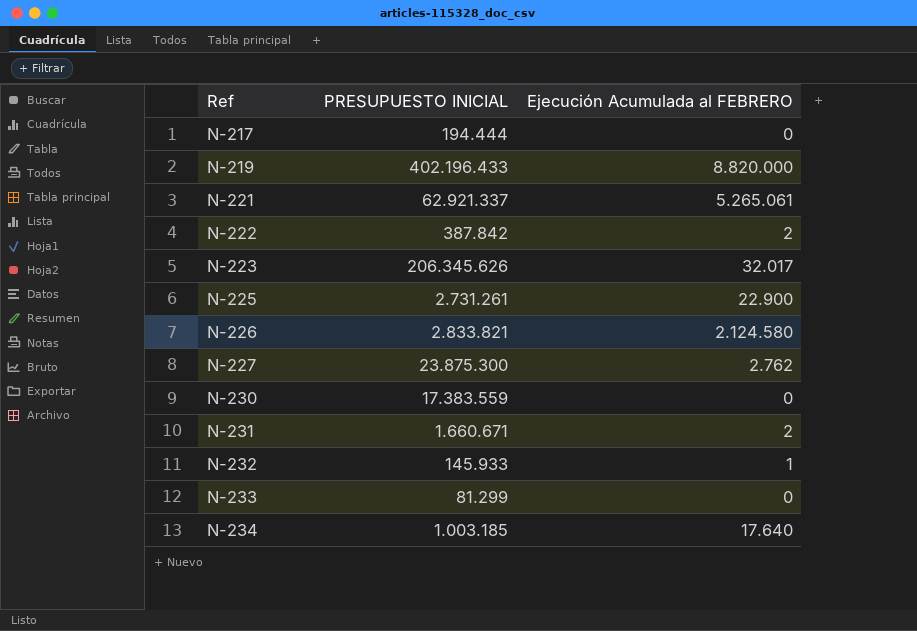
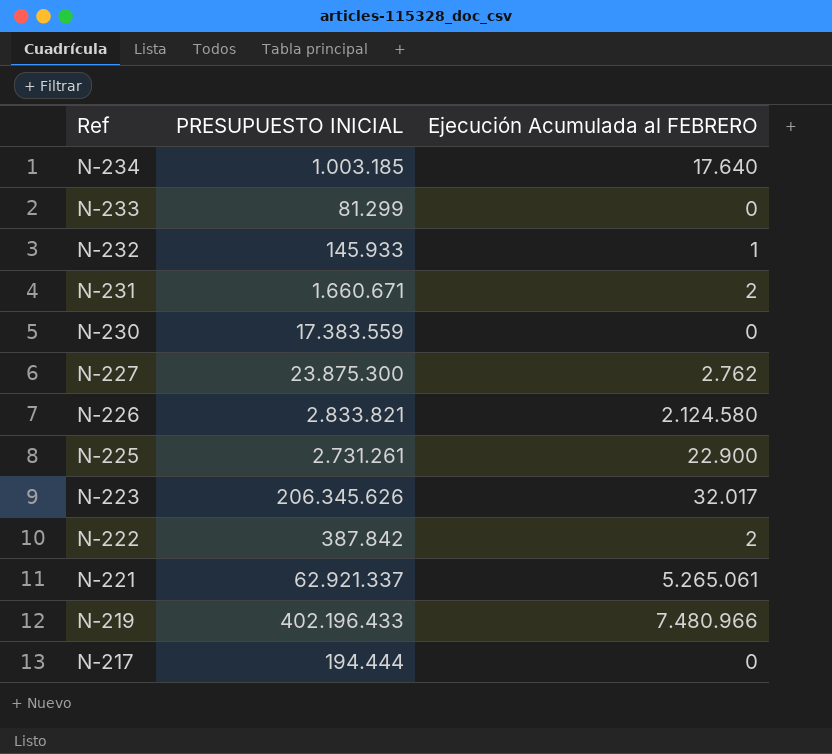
row order: Ref ascending -> Ref descending
N-219 | Ejecución Acumulada al FEBRERO: 8.820.000 -> 7.480.966

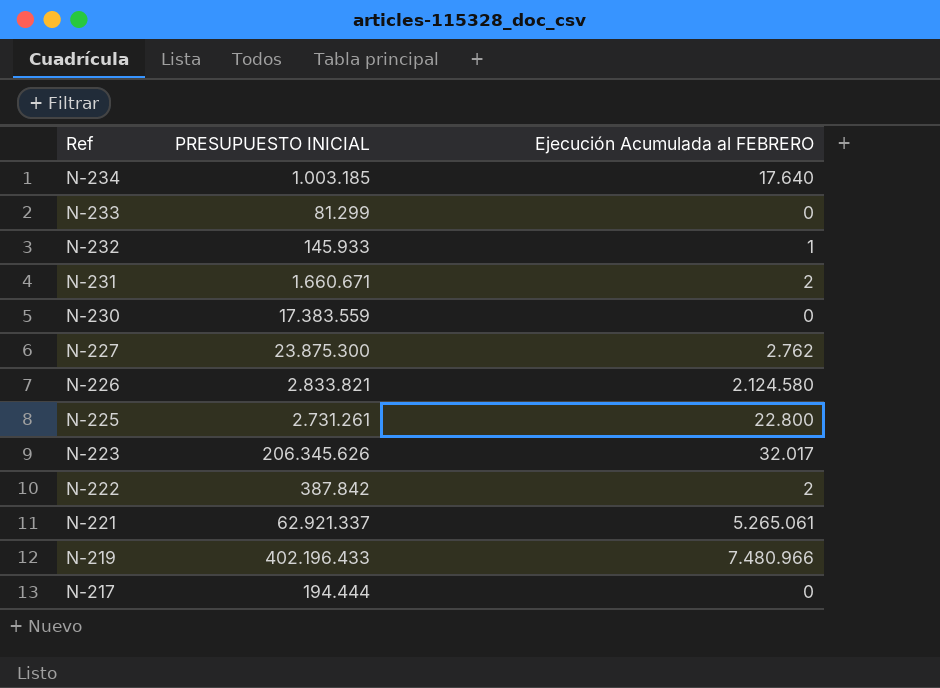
N-225 | Ejecución Acumulada al FEBRERO: 22.900 -> 22.800

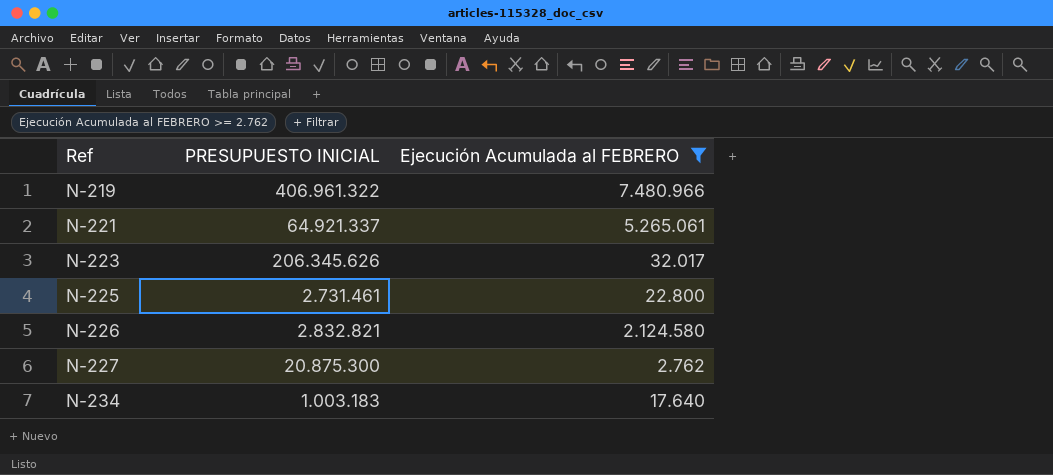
filter: none -> Ejecución Acumulada al FEBRERO >= 2.762
row order: Ref descending -> Ref ascending
N-219 | PRESUPUESTO INICIAL: 402.196.433 -> 406.961.322
N-221 | PRESUPUESTO INICIAL: 62.921.337 -> 64.921.337
N-225 | PRESUPUESTO INICIAL: 2.731.261 -> 2.731.461
N-226 | PRESUPUESTO INICIAL: 2.833.821 -> 2.832.821
N-227 | PRESUPUESTO INICIAL: 23.875.300 -> 20.875.300
N-234 | PRESUPUESTO INICIAL: 1.003.185 -> 1.003.183

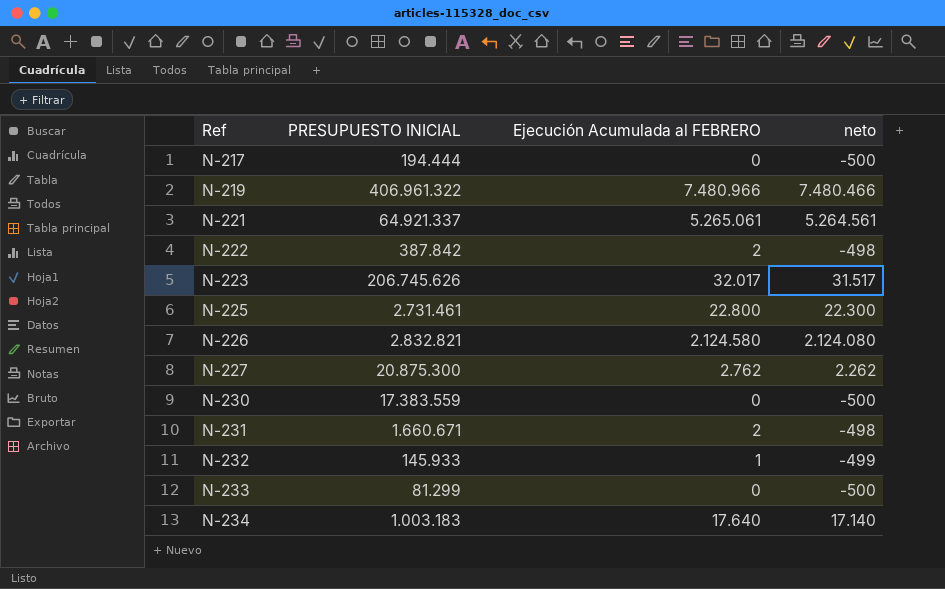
filter: Ejecución Acumulada al FEBRERO >= 2.762 -> none
column neto | formula: none -> [Ejecución Acumulada al FEBRERO] - 500
N-223 | PRESUPUESTO INICIAL: 206.345.626 -> 206.745.626

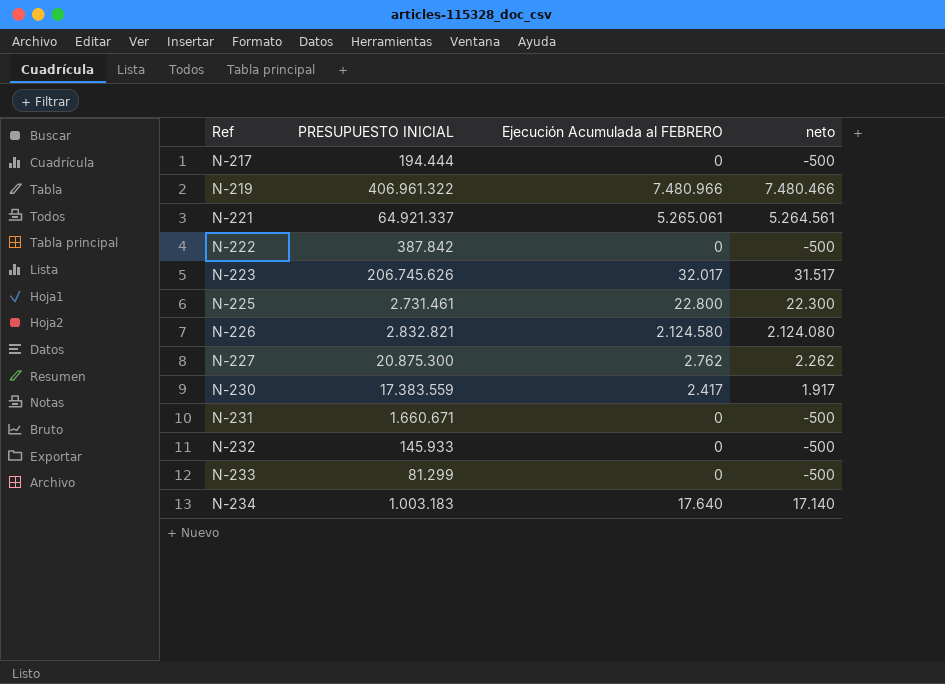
N-222 | Ejecución Acumulada al FEBRERO: 2 -> 0
N-222 | neto: -498 -> -500
N-230 | Ejecución Acumulada al FEBRERO: 0 -> 2.417
N-230 | neto: -500 -> 1.917
N-231 | Ejecución Acumulada al FEBRERO: 2 -> 0
N-231 | neto: -498 -> -500
N-232 | Ejecución Acumulada al FEBRERO: 1 -> 0
N-232 | neto: -499 -> -500

